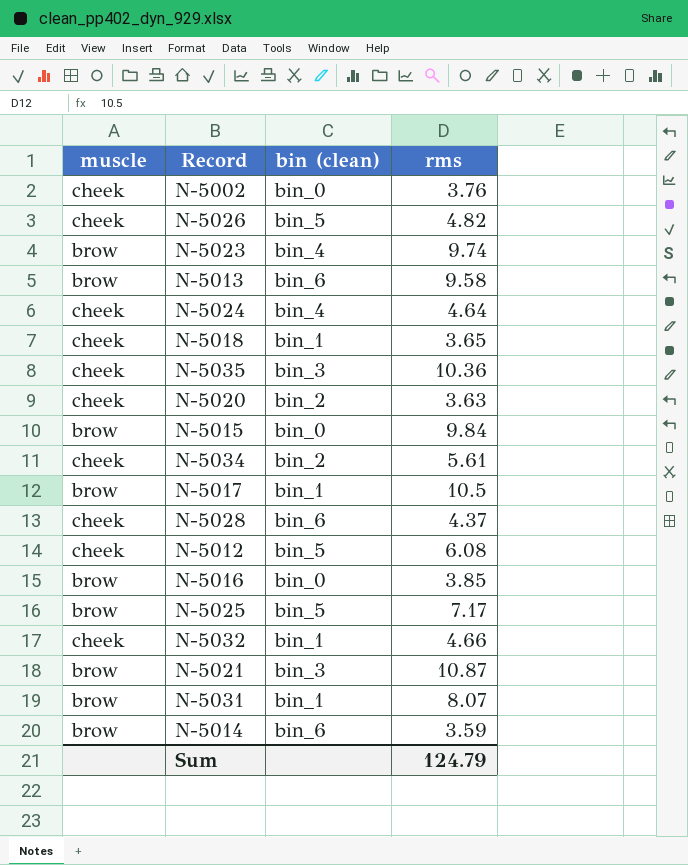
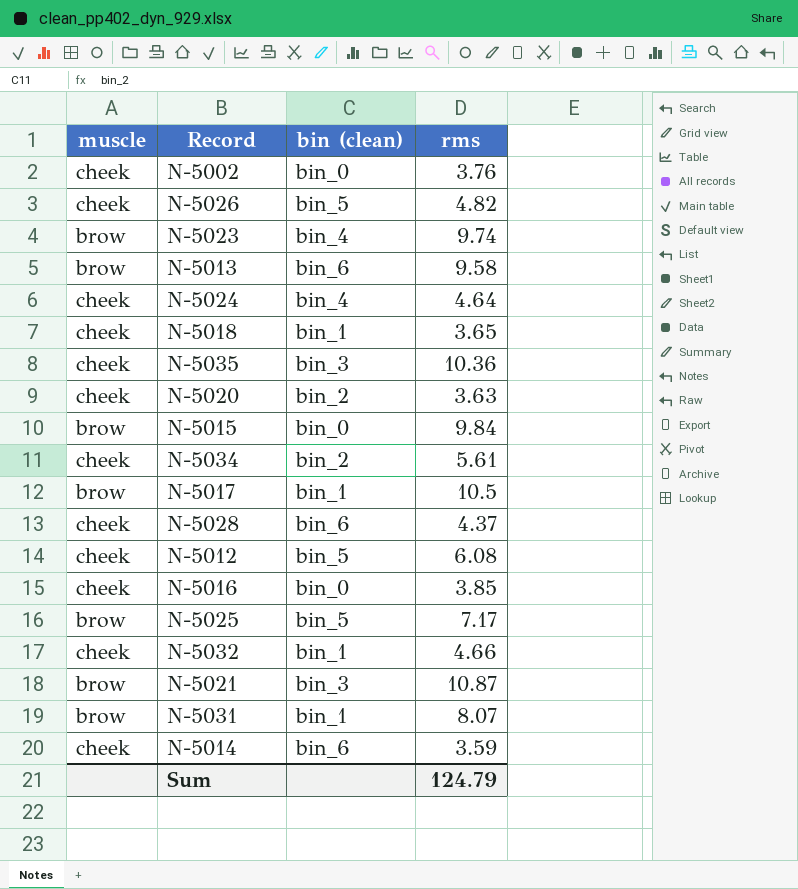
N-5016 | muscle: brow -> cheek
N-5014 | muscle: brow -> cheek

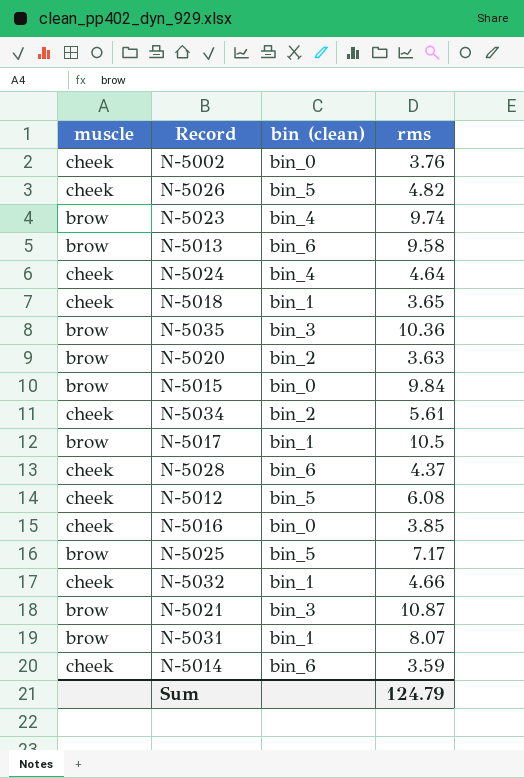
N-5035 | muscle: cheek -> brow
N-5020 | muscle: cheek -> brow

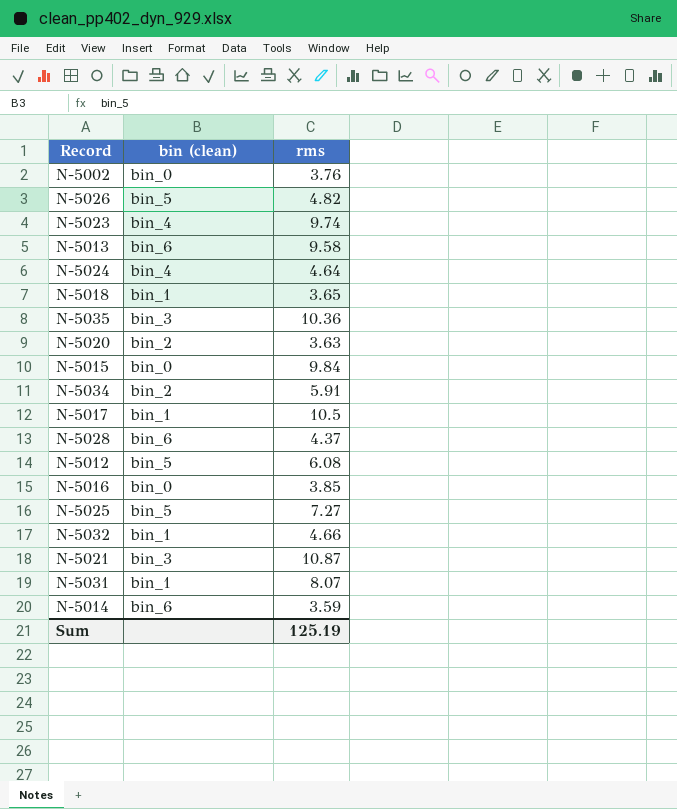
column muscle | position: 1 -> none
N-5034 | rms: 5.61 -> 5.91
N-5025 | rms: 7.17 -> 7.27
Sum | rms: 124.79 -> 125.19

